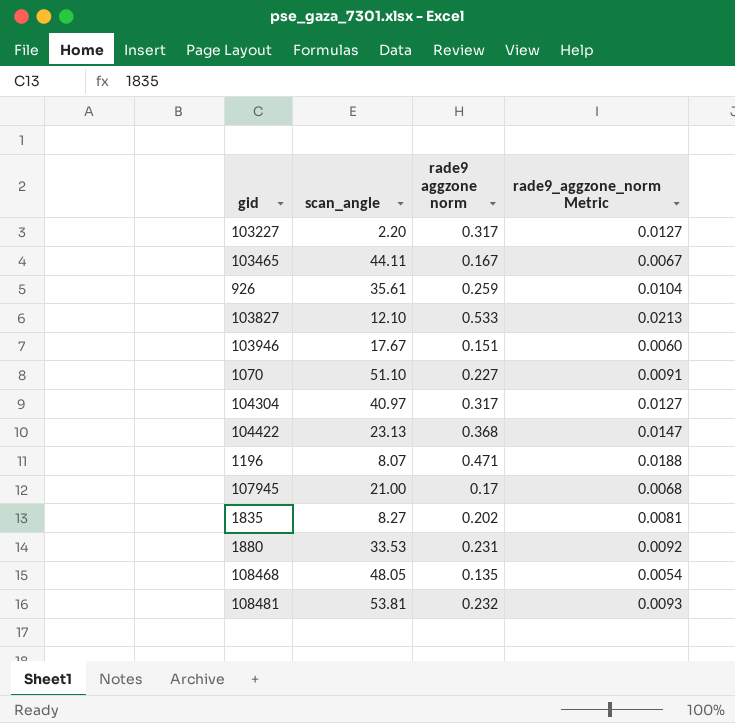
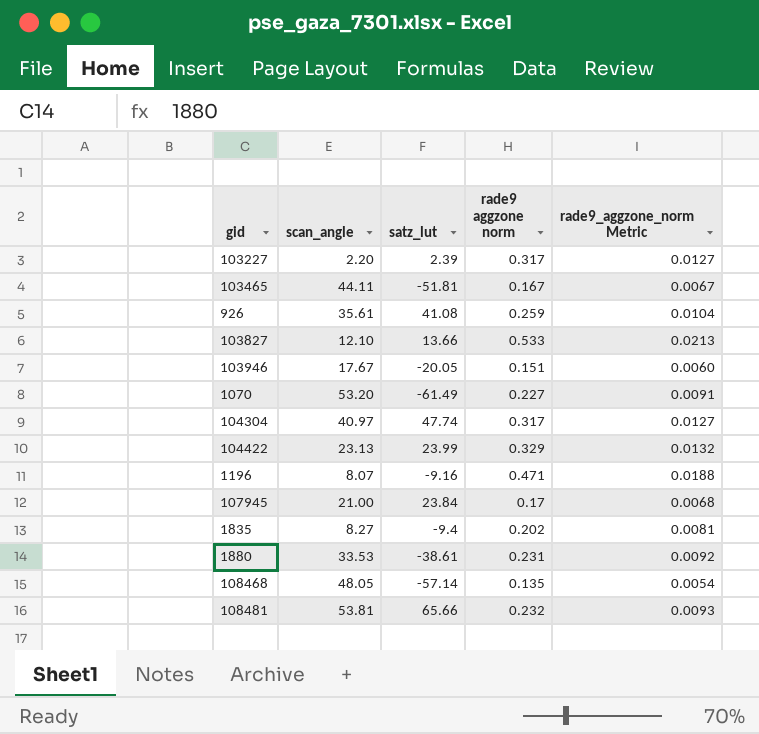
column satz_lut | position: none -> 3
1070 | scan_angle: 51.10 -> 53.20
104422 | rade9 aggzone norm: 0.368 -> 0.329
104422 | rade9_aggzone_norm Metric: 0.0147 -> 0.0132

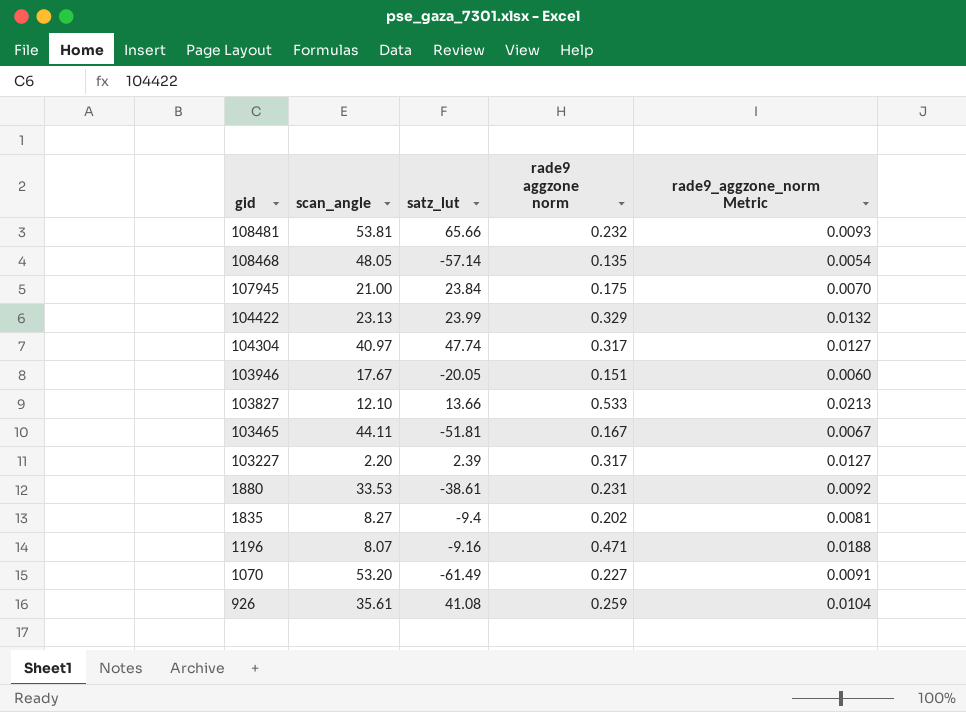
row order: none -> gid descending
107945 | rade9 aggzone norm: 0.17 -> 0.175
107945 | rade9_aggzone_norm Metric: 0.0068 -> 0.0070

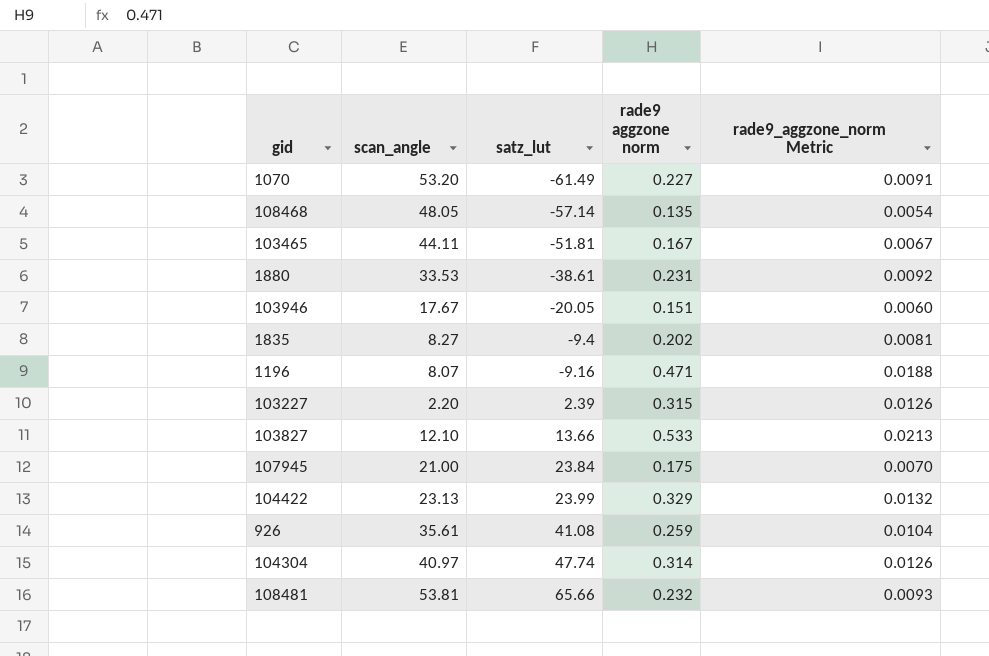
row order: gid descending -> satz_lut ascending
103227 | rade9 aggzone norm: 0.317 -> 0.315
103227 | rade9_aggzone_norm Metric: 0.0127 -> 0.0126
104304 | rade9 aggzone norm: 0.317 -> 0.314
104304 | rade9_aggzone_norm Metric: 0.0127 -> 0.0126

